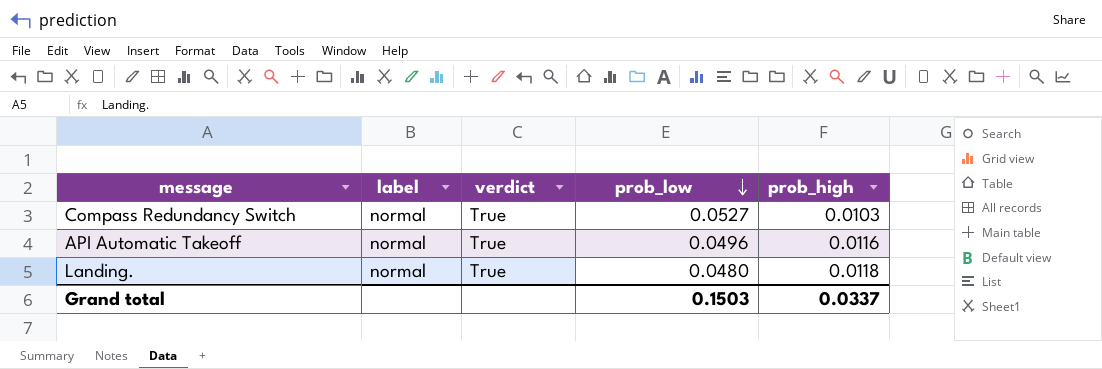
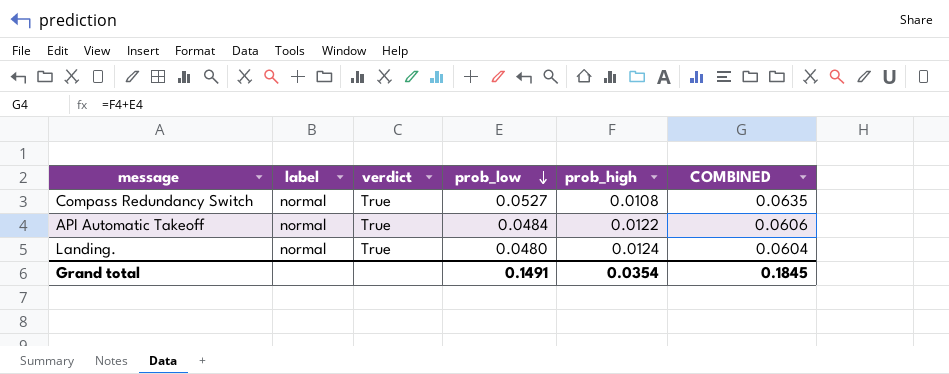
column COMBINED | formula: none -> [prob_low] + [prob_high]
Compass Redundancy Switch | prob_high: 0.0103 -> 0.0108
API Automatic Takeoff | prob_low: 0.0496 -> 0.0484
API Automatic Takeoff | prob_high: 0.0116 -> 0.0122
Landing. | prob_high: 0.0118 -> 0.0124
Grand total | prob_low: 0.1503 -> 0.1491
Grand total | prob_high: 0.0337 -> 0.0354

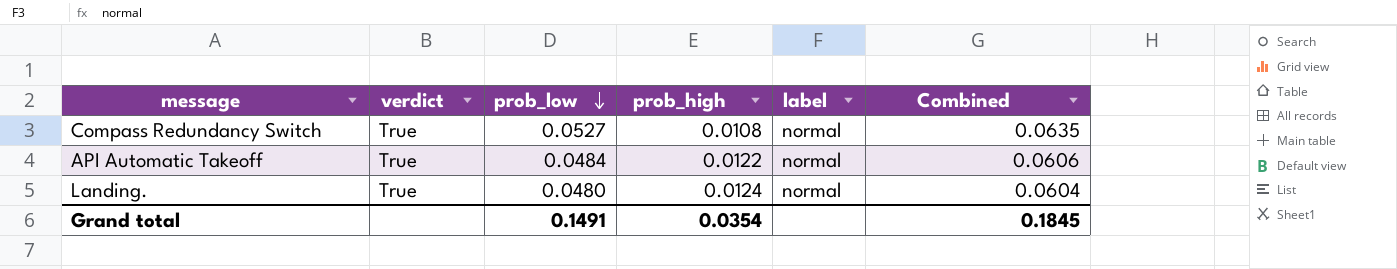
column label | position: 2 -> 5
column name: COMBINED -> Combined

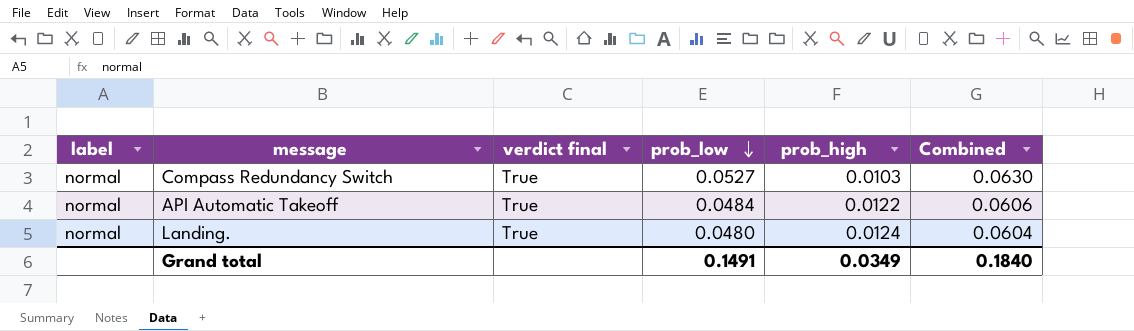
column label | position: 5 -> 1
column name: verdict -> verdict final
Compass Redundancy Switch | prob_high: 0.0108 -> 0.0103
Compass Redundancy Switch | Combined: 0.0635 -> 0.0630
Grand total | prob_high: 0.0354 -> 0.0349
Grand total | Combined: 0.1845 -> 0.1840

